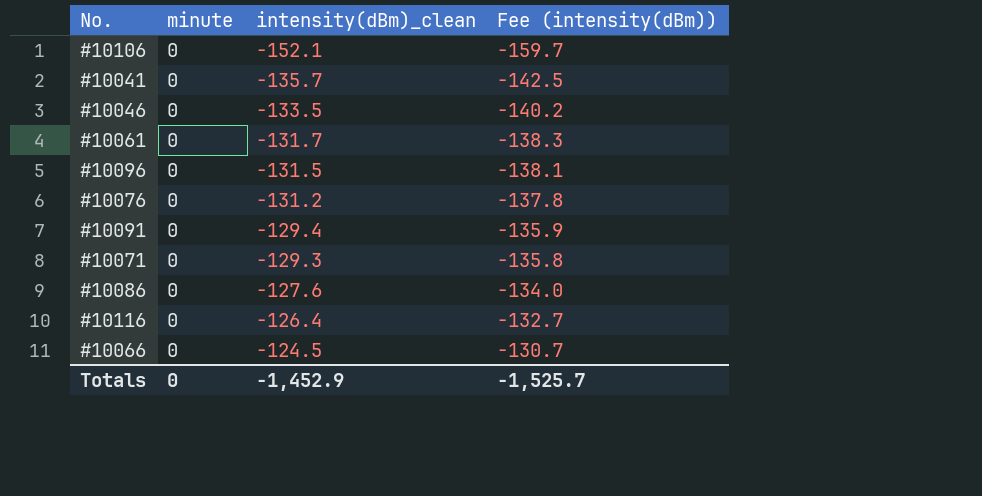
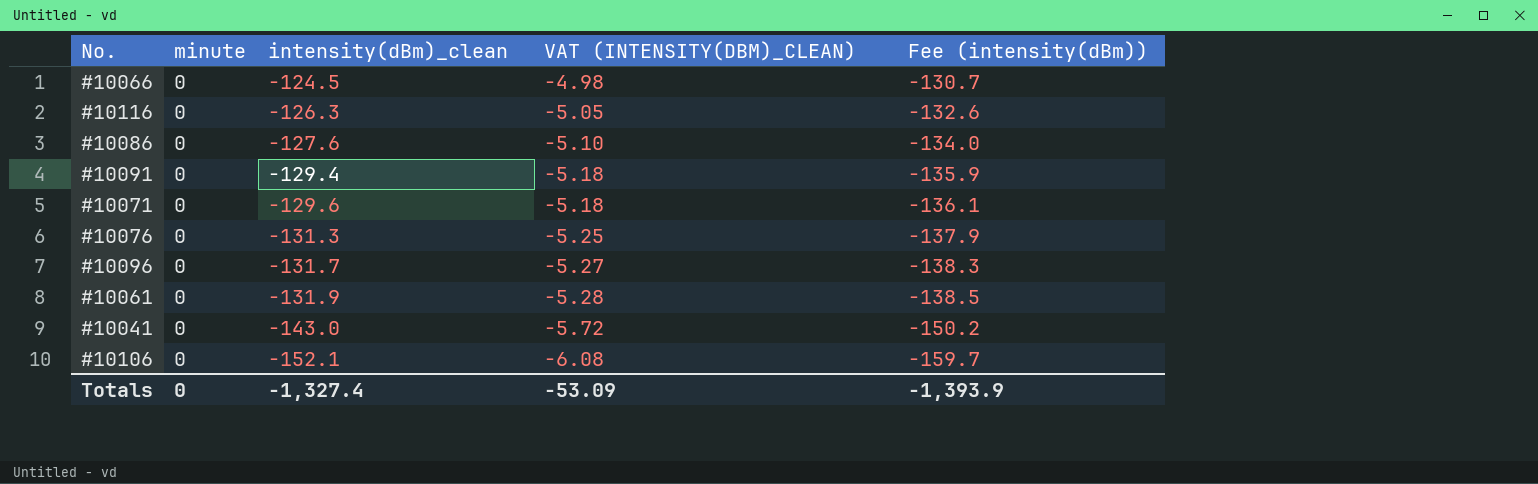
row order: intensity(dBm)_clean ascending -> intensity(dBm)_clean descending
column VAT (INTENSITY(DBM)_CLEAN) | formula: none -> [intensity(dBm)_clean] * 0.04
row #10046: 0 | -133.5 | -140.2 -> none
#10116 | intensity(dBm)_clean: -126.4 -> -126.3
#10116 | Fee (intensity(dBm)): -132.7 -> -132.6
#10071 | intensity(dBm)_clean: -129.3 -> -129.6
#10071 | Fee (intensity(dBm)): -135.8 -> -136.1
#10076 | intensity(dBm)_clean: -131.2 -> -131.3
#10076 | Fee (intensity(dBm)): -137.8 -> -137.9
#10096 | intensity(dBm)_clean: -131.5 -> -131.7
#10096 | Fee (intensity(dBm)): -138.1 -> -138.3
#10061 | intensity(dBm)_clean: -131.7 -> -131.9
#10061 | Fee (intensity(dBm)): -138.3 -> -138.5
#10041 | intensity(dBm)_clean: -135.7 -> -143.0
#10041 | Fee (intensity(dBm)): -142.5 -> -150.2
Totals | intensity(dBm)_clean: -1,452.9 -> -1,327.4
Totals | Fee (intensity(dBm)): -1,525.7 -> -1,393.9

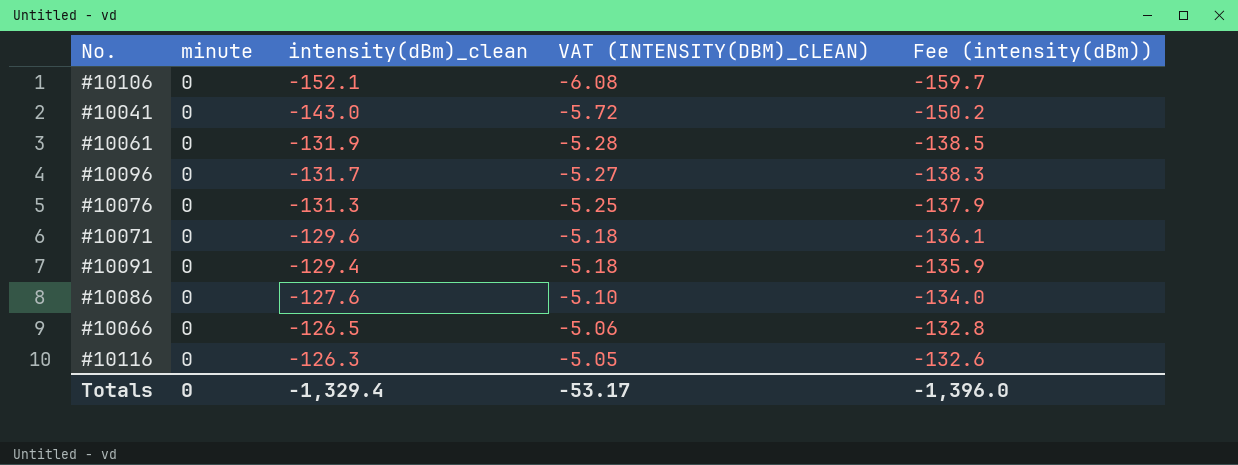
row order: intensity(dBm)_clean descending -> intensity(dBm)_clean ascending
#10066 | intensity(dBm)_clean: -124.5 -> -126.5
#10066 | VAT (INTENSITY(DBM)_CLEAN): -4.98 -> -5.06
#10066 | Fee (intensity(dBm)): -130.7 -> -132.8
Totals | intensity(dBm)_clean: -1,327.4 -> -1,329.4
Totals | VAT (INTENSITY(DBM)_CLEAN): -53.09 -> -53.17
Totals | Fee (intensity(dBm)): -1,393.9 -> -1,396.0

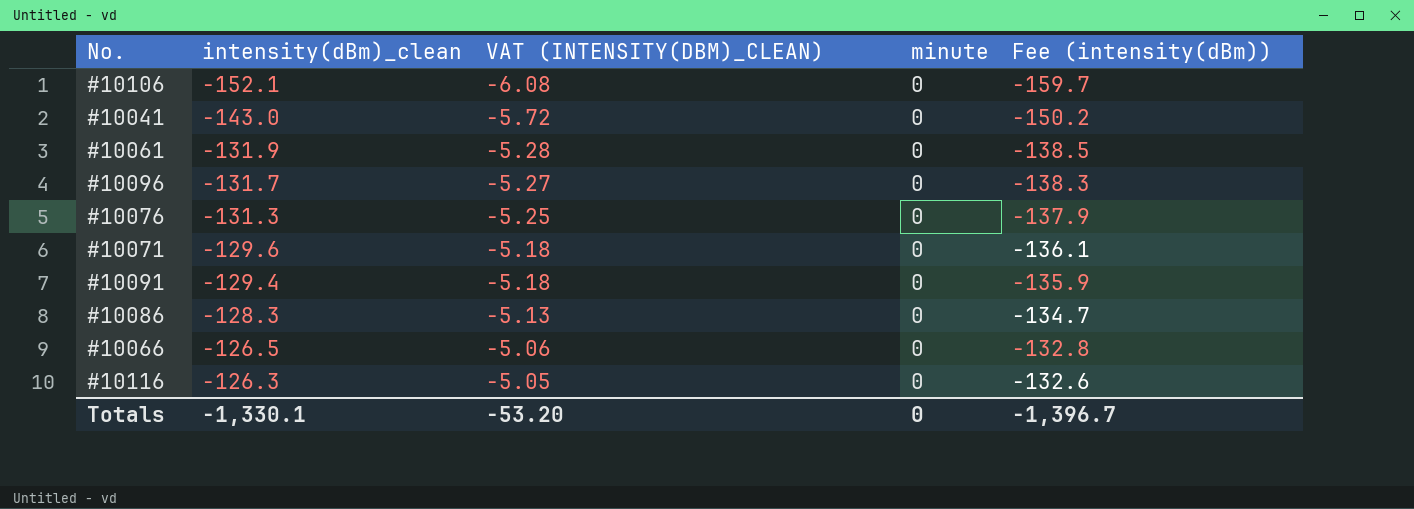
column minute | position: 2 -> 4
#10086 | intensity(dBm)_clean: -127.6 -> -128.3
#10086 | VAT (INTENSITY(DBM)_CLEAN): -5.10 -> -5.13
#10086 | Fee (intensity(dBm)): -134.0 -> -134.7
Totals | intensity(dBm)_clean: -1,329.4 -> -1,330.1
Totals | VAT (INTENSITY(DBM)_CLEAN): -53.17 -> -53.20
Totals | Fee (intensity(dBm)): -1,396.0 -> -1,396.7

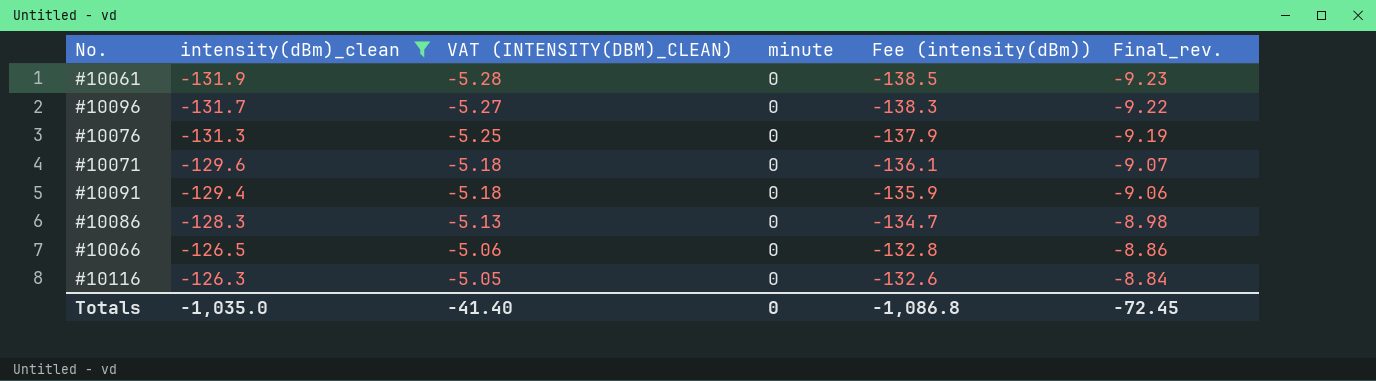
filter: none -> intensity(dBm)_clean >= -131.9
column Final_rev. | formula: none -> [intensity(dBm)_clean] * 0.07
Totals | intensity(dBm)_clean: -1,330.1 -> -1,035.0
Totals | VAT (INTENSITY(DBM)_CLEAN): -53.20 -> -41.40
Totals | Fee (intensity(dBm)): -1,396.7 -> -1,086.8

